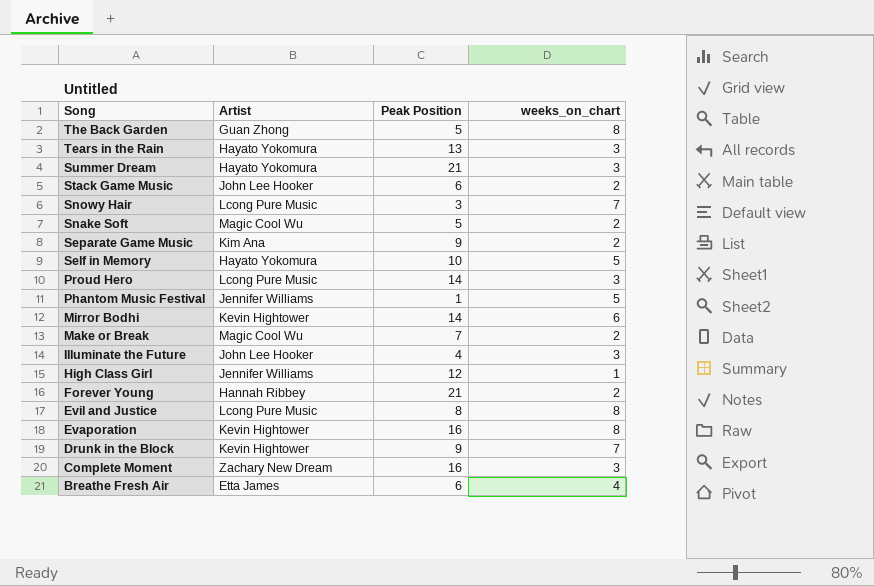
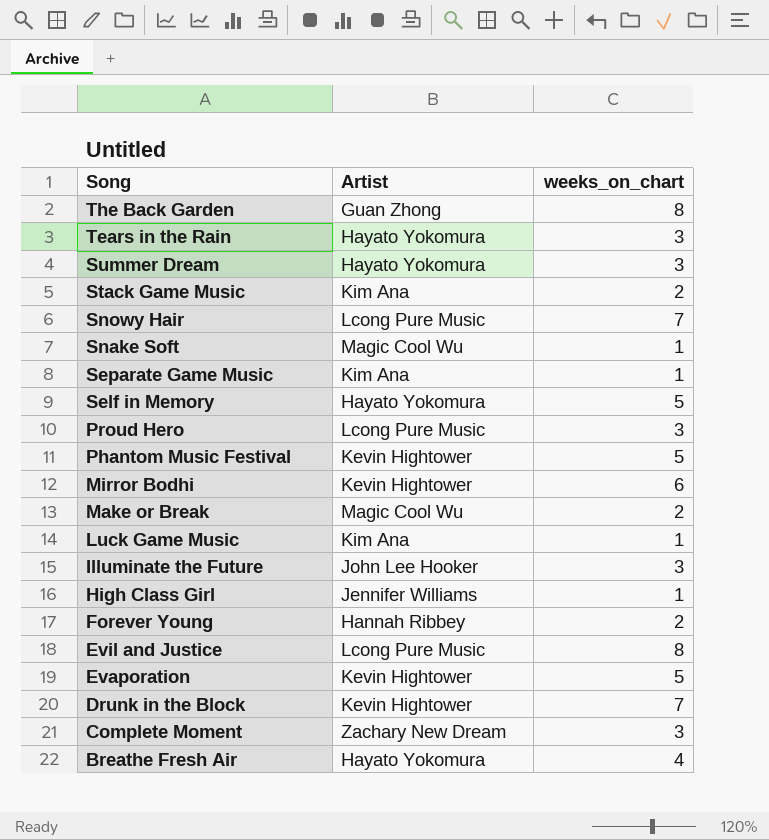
column Peak Position | position: 3 -> none
Stack Game Music | Artist: John Lee Hooker -> Kim Ana
Snake Soft | weeks_on_chart: 2 -> 1
Separate Game Music | weeks_on_chart: 2 -> 1
Phantom Music Festival | Artist: Jennifer Williams -> Kevin Hightower
row Luck Game Music: none -> Kim Ana | 1
Evaporation | weeks_on_chart: 8 -> 5
Breathe Fresh Air | Artist: Etta James -> Hayato Yokomura

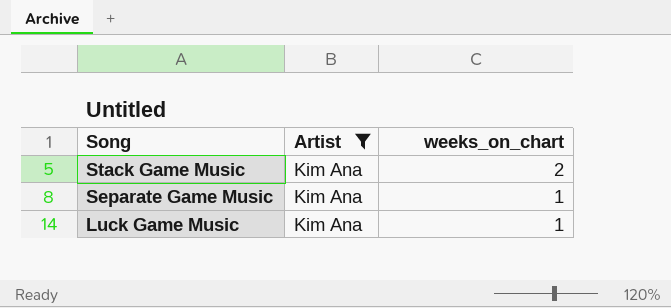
filter: none -> Artist = Kim Ana

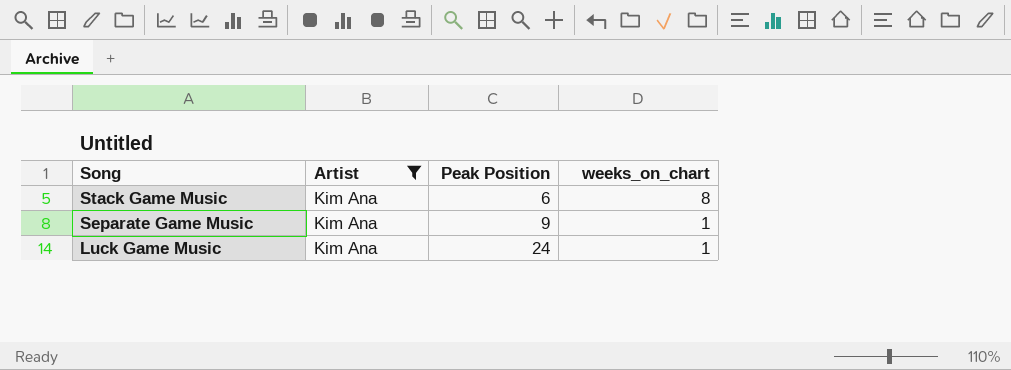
column Peak Position | position: none -> 3
Stack Game Music | weeks_on_chart: 2 -> 8

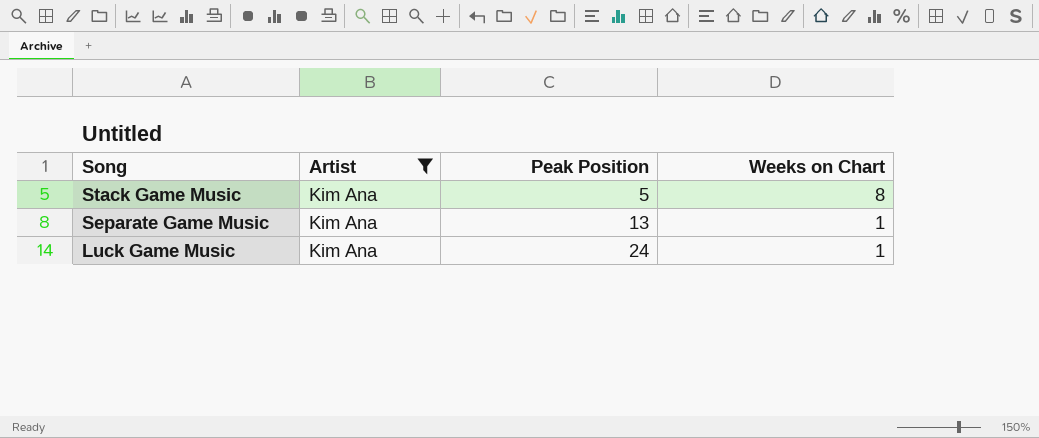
column name: weeks_on_chart -> Weeks on Chart
Stack Game Music | Peak Position: 6 -> 5
Separate Game Music | Peak Position: 9 -> 13

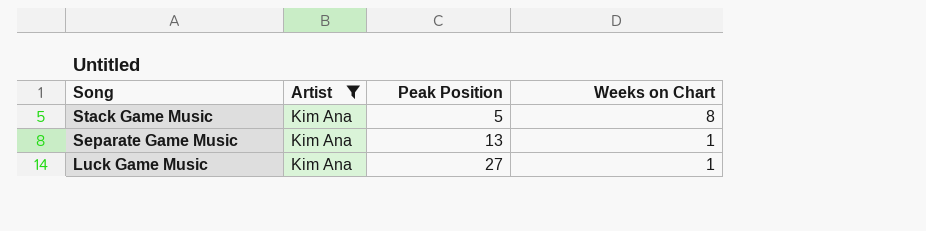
Luck Game Music | Peak Position: 24 -> 27

